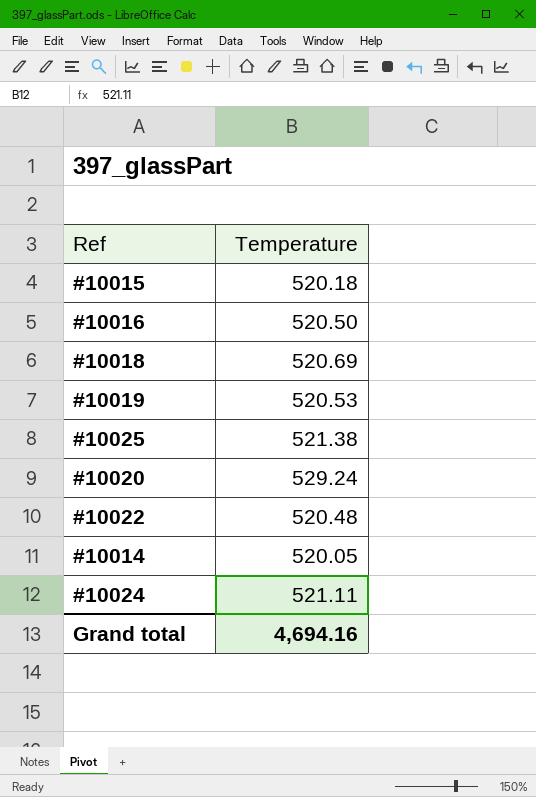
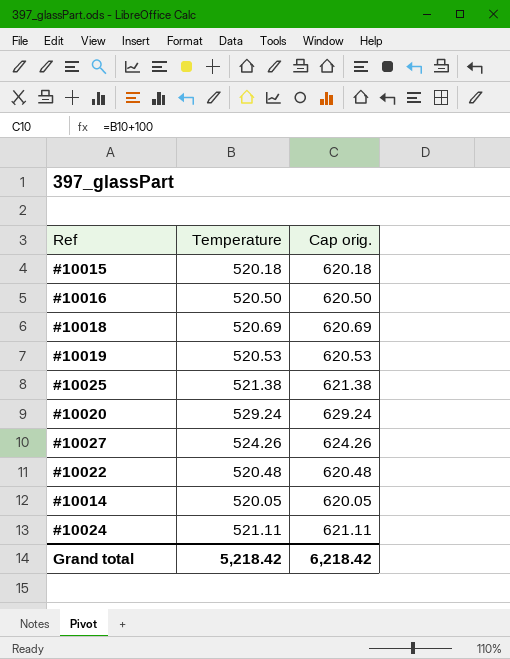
column Cap orig. | formula: none -> [Temperature] + 100
row #10027: none -> 524.26 | 624.26
Grand total | Temperature: 4,694.16 -> 5,218.42

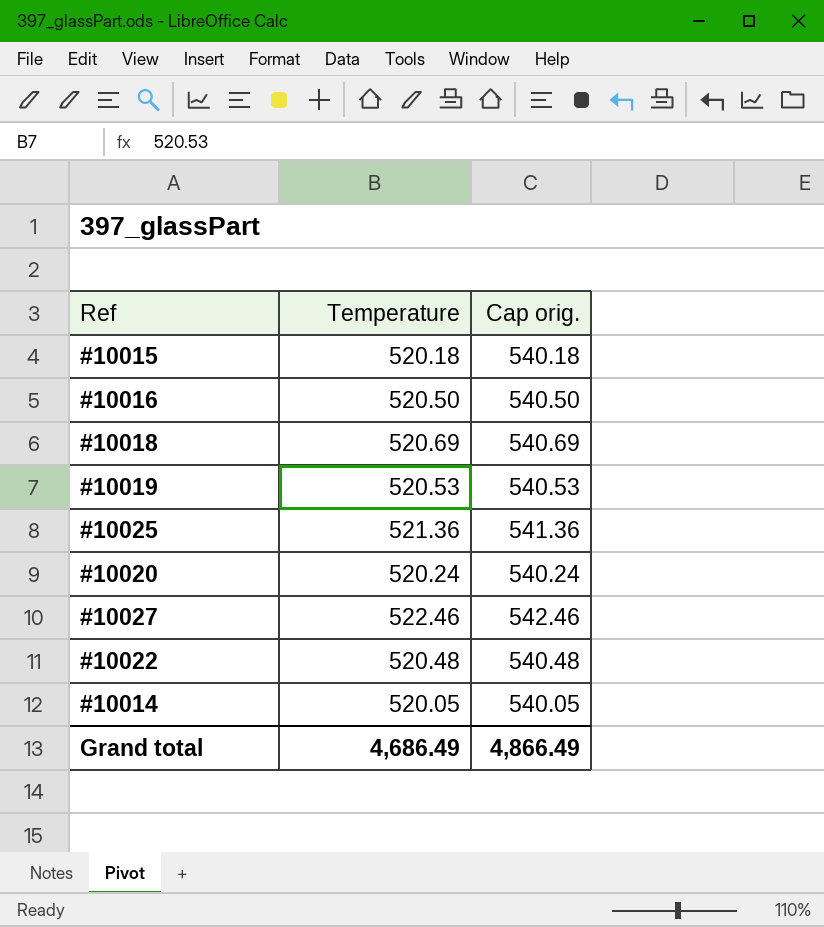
column Cap orig. | formula: [Temperature] + 100 -> [Temperature] + 20
row #10024: 521.11 | 621.11 -> none
#10025 | Temperature: 521.38 -> 521.36
#10020 | Temperature: 529.24 -> 520.24
#10027 | Temperature: 524.26 -> 522.46
Grand total | Temperature: 5,218.42 -> 4,686.49
Grand total | Cap orig.: 6,218.42 -> 4,866.49

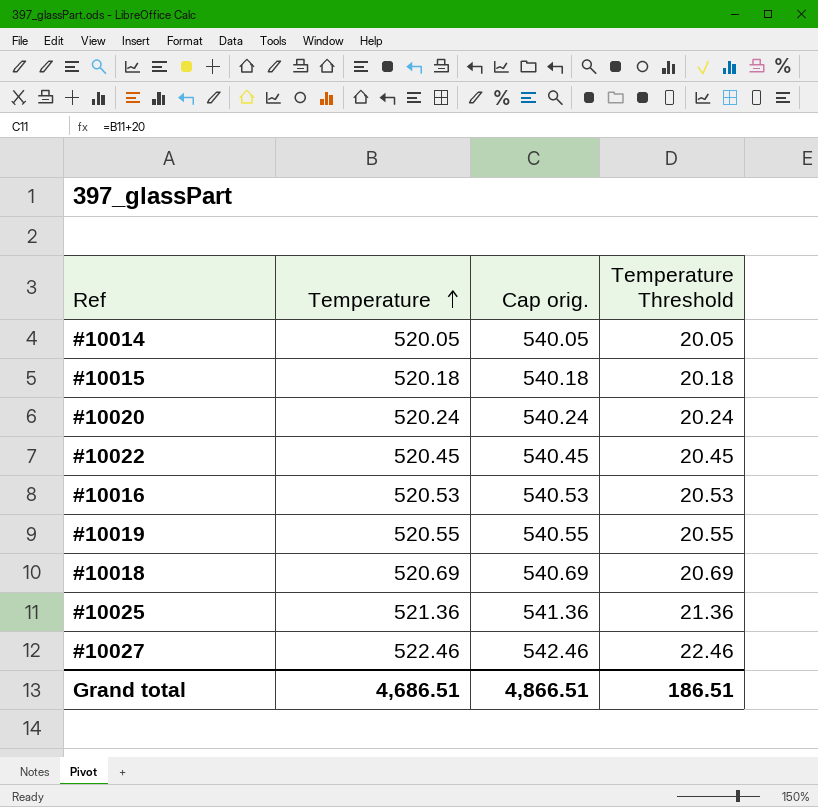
row order: none -> Temperature ascending
column Temperature Threshold | formula: none -> [Temperature] - 500
#10022 | Temperature: 520.48 -> 520.45
#10022 | Cap orig.: 540.48 -> 540.45
#10016 | Temperature: 520.50 -> 520.53
#10016 | Cap orig.: 540.50 -> 540.53
#10019 | Temperature: 520.53 -> 520.55
#10019 | Cap orig.: 540.53 -> 540.55
Grand total | Temperature: 4,686.49 -> 4,686.51
Grand total | Cap orig.: 4,866.49 -> 4,866.51

